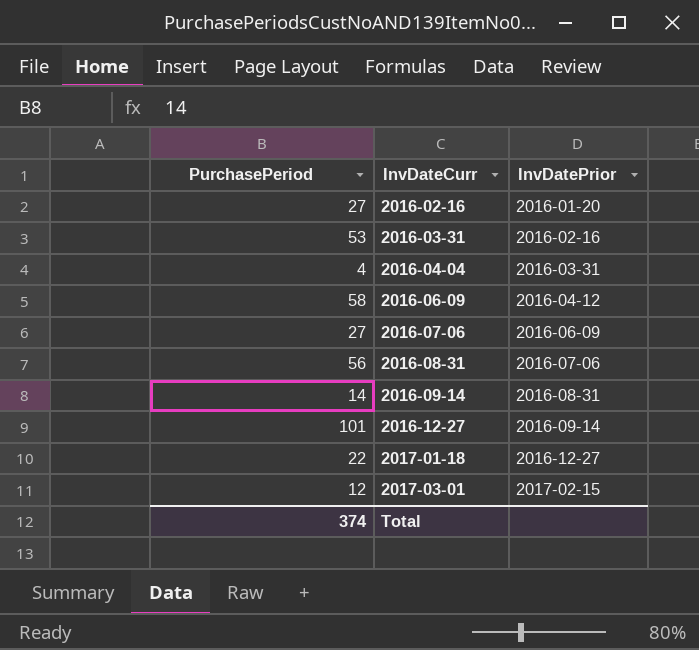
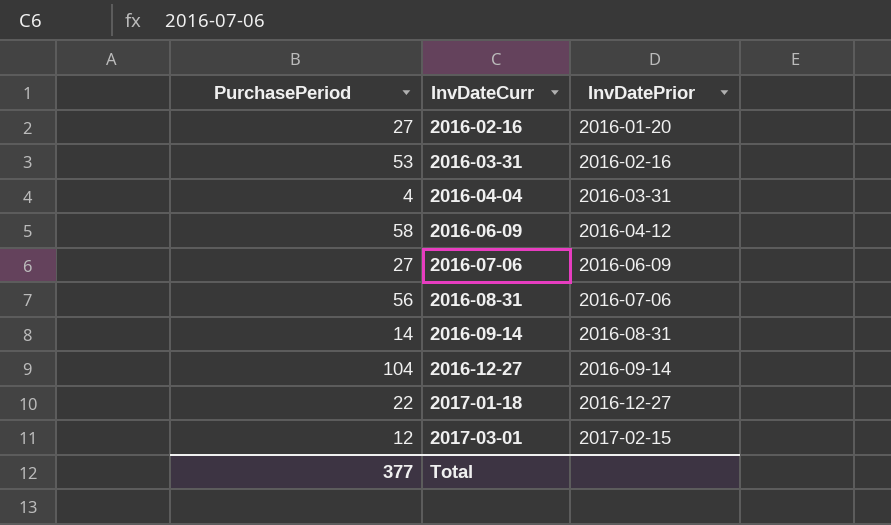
2016-12-27 | PurchasePeriod: 101 -> 104
Total | PurchasePeriod: 374 -> 377

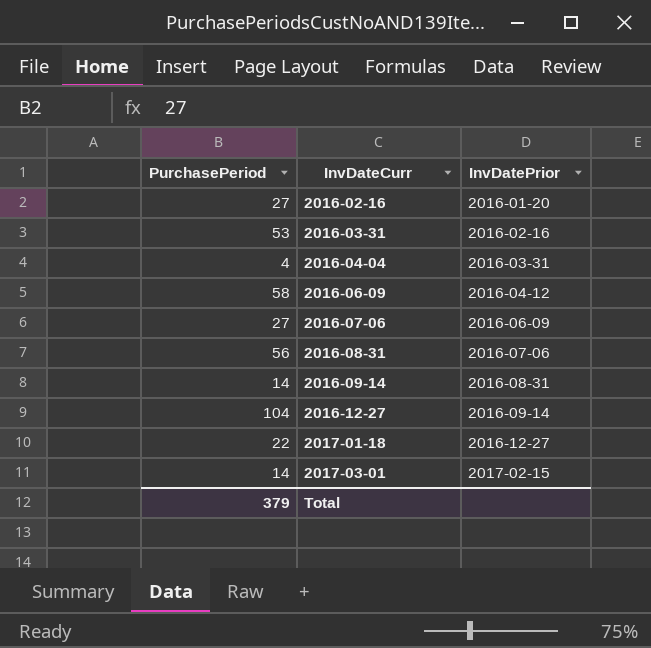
2017-03-01 | PurchasePeriod: 12 -> 14
Total | PurchasePeriod: 377 -> 379

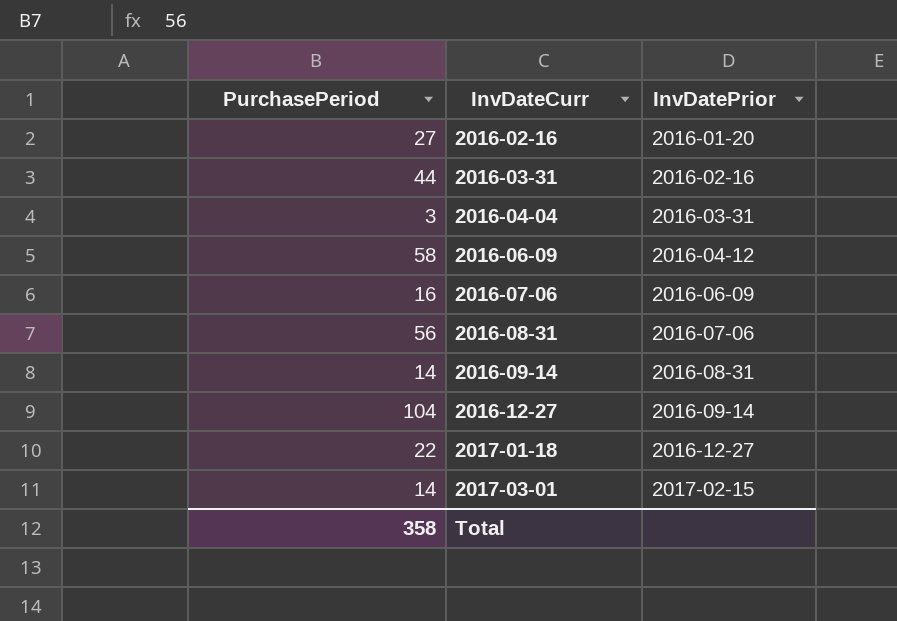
2016-03-31 | PurchasePeriod: 53 -> 44
2016-04-04 | PurchasePeriod: 4 -> 3
2016-07-06 | PurchasePeriod: 27 -> 16
Total | PurchasePeriod: 379 -> 358

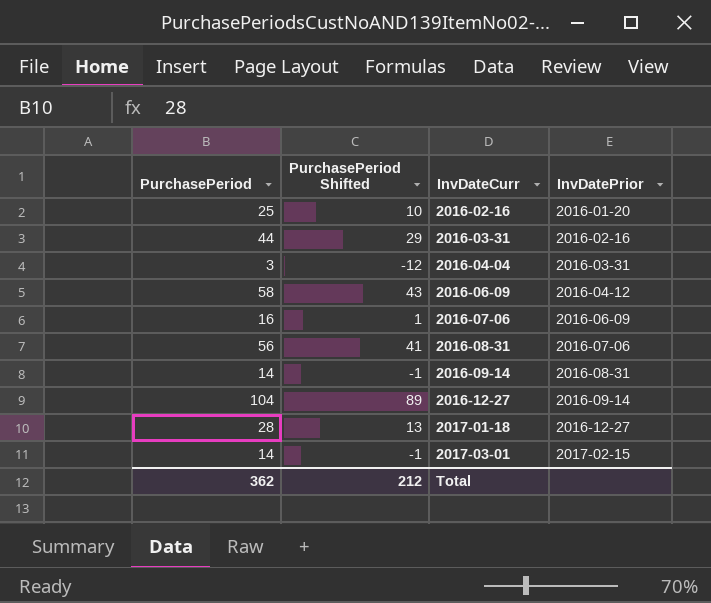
column PurchasePeriod Shifted | formula: none -> [PurchasePeriod] - 15
2016-02-16 | PurchasePeriod: 27 -> 25
2017-01-18 | PurchasePeriod: 22 -> 28
Total | PurchasePeriod: 358 -> 362

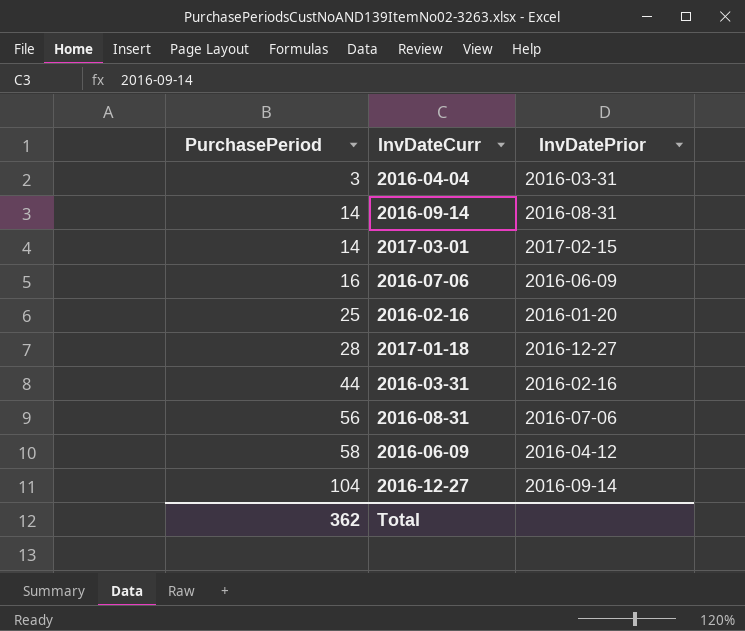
row order: InvDateCurr ascending -> PurchasePeriod ascending
column PurchasePeriod Shifted | formula: [PurchasePeriod] - 15 -> none

